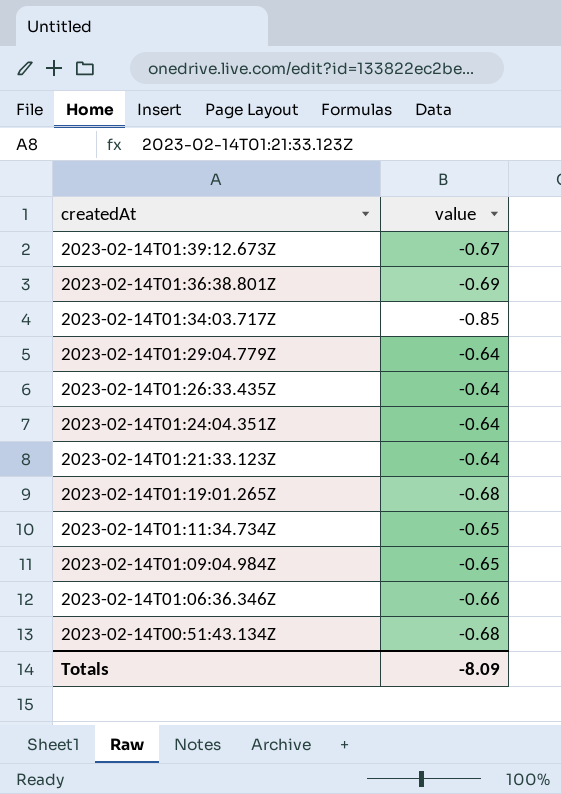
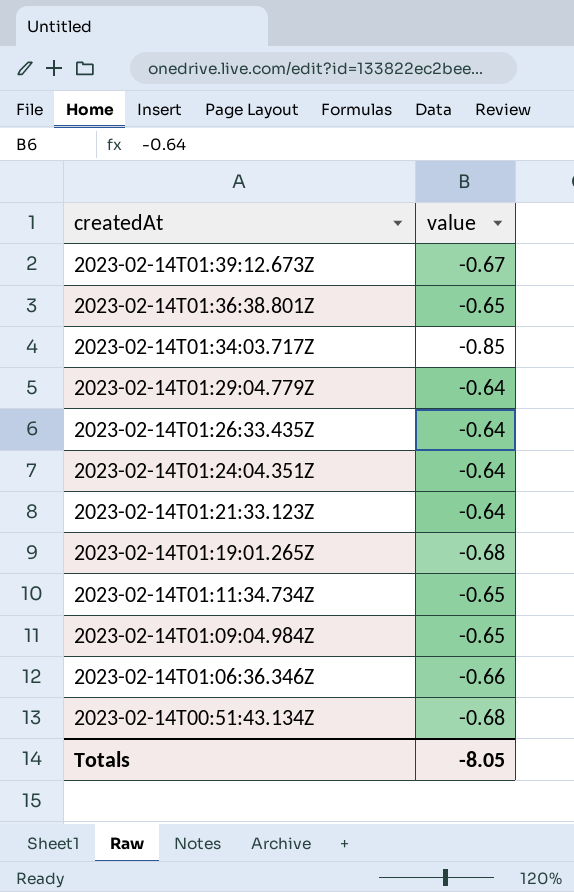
2023-02-14T01:36:38.801Z | value: -0.69 -> -0.65
Totals | value: -8.09 -> -8.05

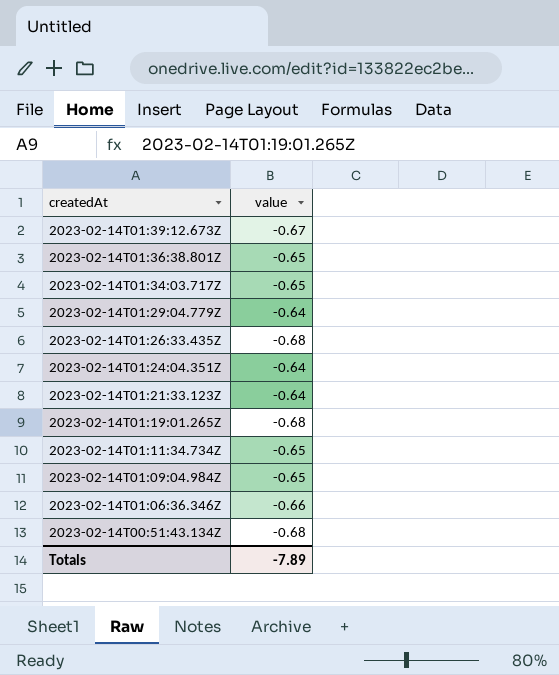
2023-02-14T01:34:03.717Z | value: -0.85 -> -0.65
2023-02-14T01:26:33.435Z | value: -0.64 -> -0.68
Totals | value: -8.05 -> -7.89

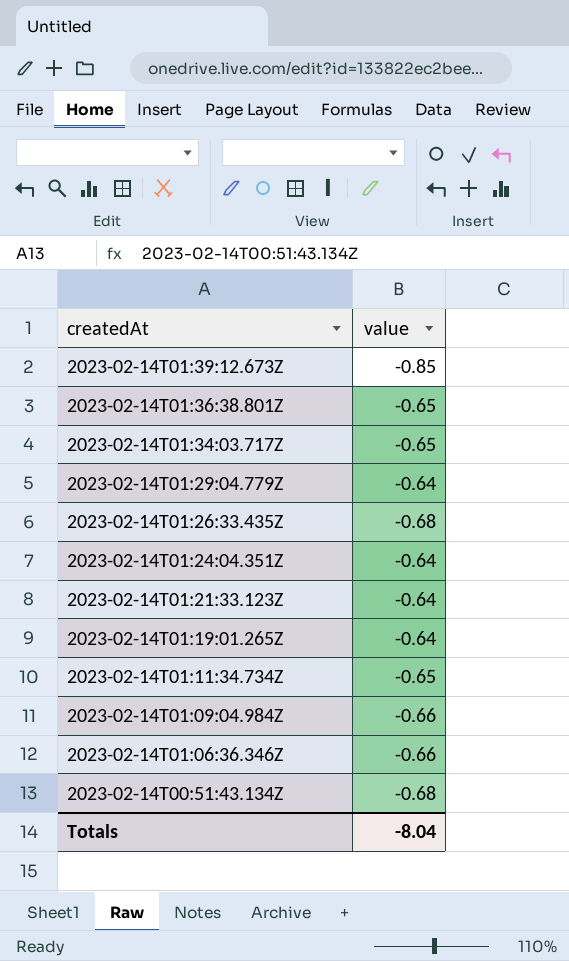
2023-02-14T01:39:12.673Z | value: -0.67 -> -0.85
2023-02-14T01:19:01.265Z | value: -0.68 -> -0.64
2023-02-14T01:09:04.984Z | value: -0.65 -> -0.66
Totals | value: -7.89 -> -8.04

